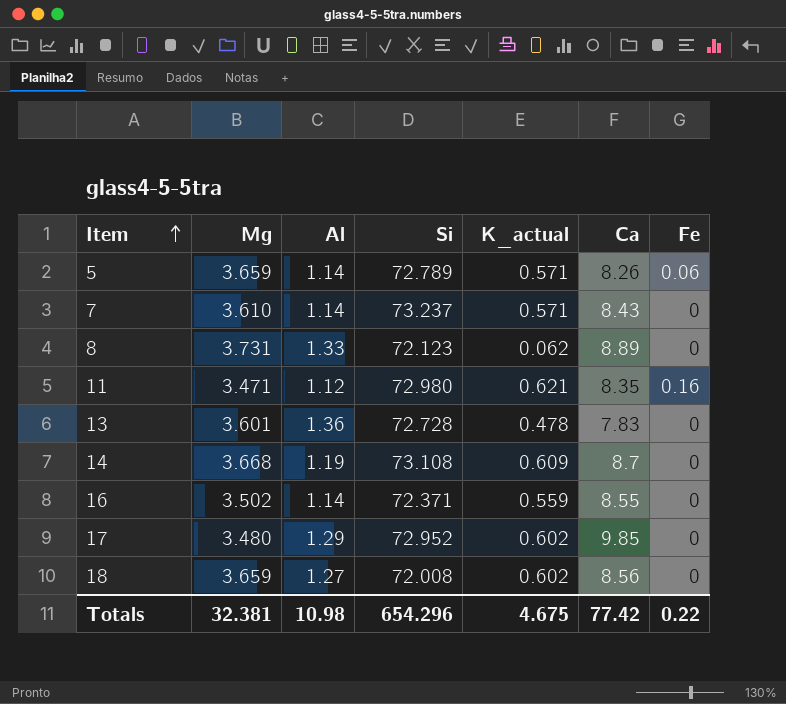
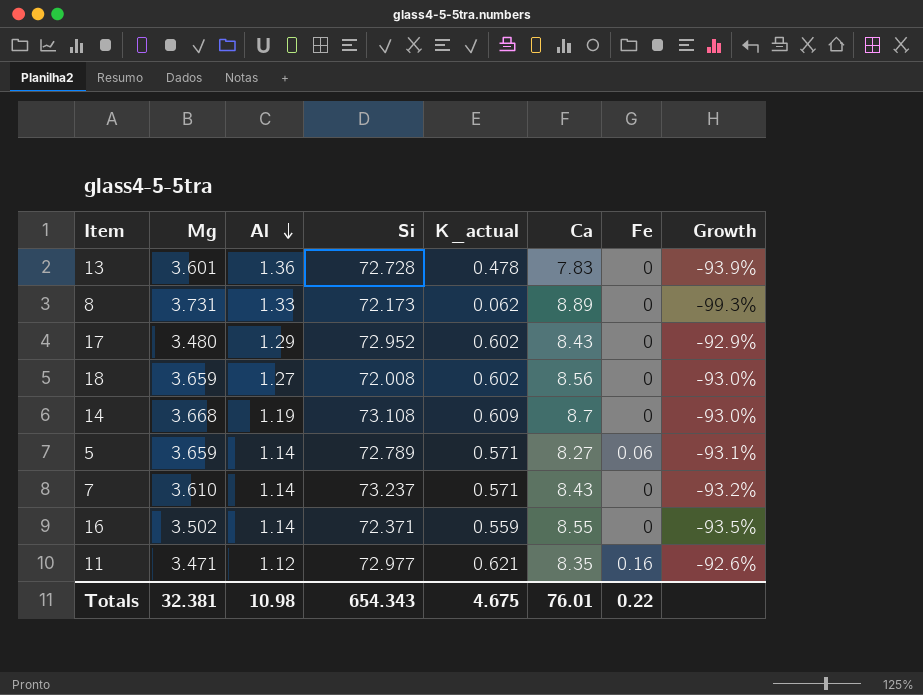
row order: Item ascending -> Al descending
column Growth | formula: none -> ([K_actual] - [Ca]) / [Ca]
8 | Si: 72.123 -> 72.173
17 | Ca: 9.85 -> 8.43
5 | Ca: 8.26 -> 8.27
11 | Si: 72.980 -> 72.977
Totals | Si: 654.296 -> 654.343
Totals | Ca: 77.42 -> 76.01

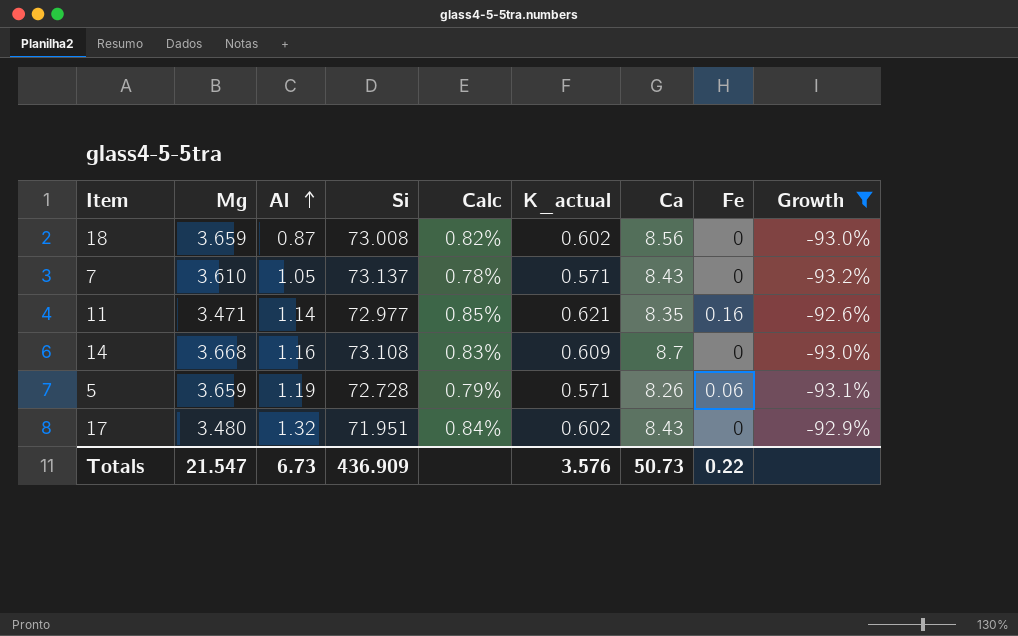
filter: none -> Growth >= -93.2%
row order: Al descending -> Al ascending
column Calc | formula: none -> [K_actual] / [Si]
18 | Al: 1.27 -> 0.87
18 | Si: 72.008 -> 73.008
7 | Al: 1.14 -> 1.05
7 | Si: 73.237 -> 73.137
11 | Al: 1.12 -> 1.14
14 | Al: 1.19 -> 1.16
5 | Al: 1.14 -> 1.19
5 | Si: 72.789 -> 72.728
5 | Ca: 8.27 -> 8.26
17 | Al: 1.29 -> 1.32
17 | Si: 72.952 -> 71.951
Totals | Mg: 32.381 -> 21.547
Totals | Al: 10.98 -> 6.73
Totals | Si: 654.343 -> 436.909
Totals | K_actual: 4.675 -> 3.576
Totals | Ca: 76.01 -> 50.73

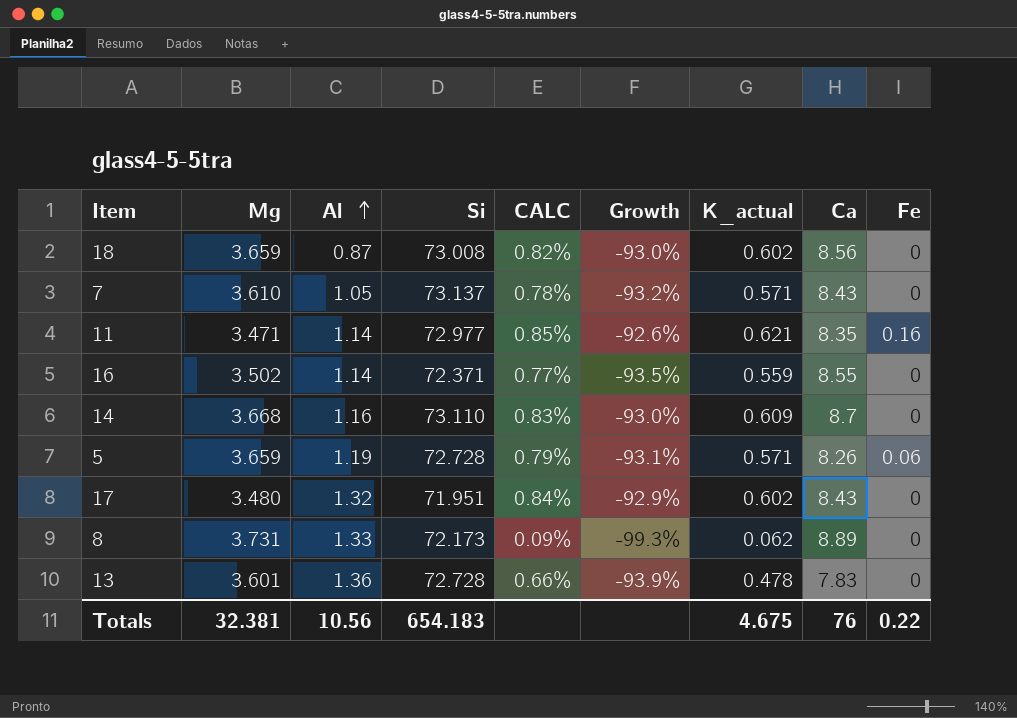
filter: Growth >= -93.2% -> none
column name: Calc -> CALC
column Growth | position: 9 -> 6
14 | Si: 73.108 -> 73.110
Totals | Mg: 21.547 -> 32.381
Totals | Al: 6.73 -> 10.56
Totals | Si: 436.909 -> 654.183
Totals | K_actual: 3.576 -> 4.675
Totals | Ca: 50.73 -> 76

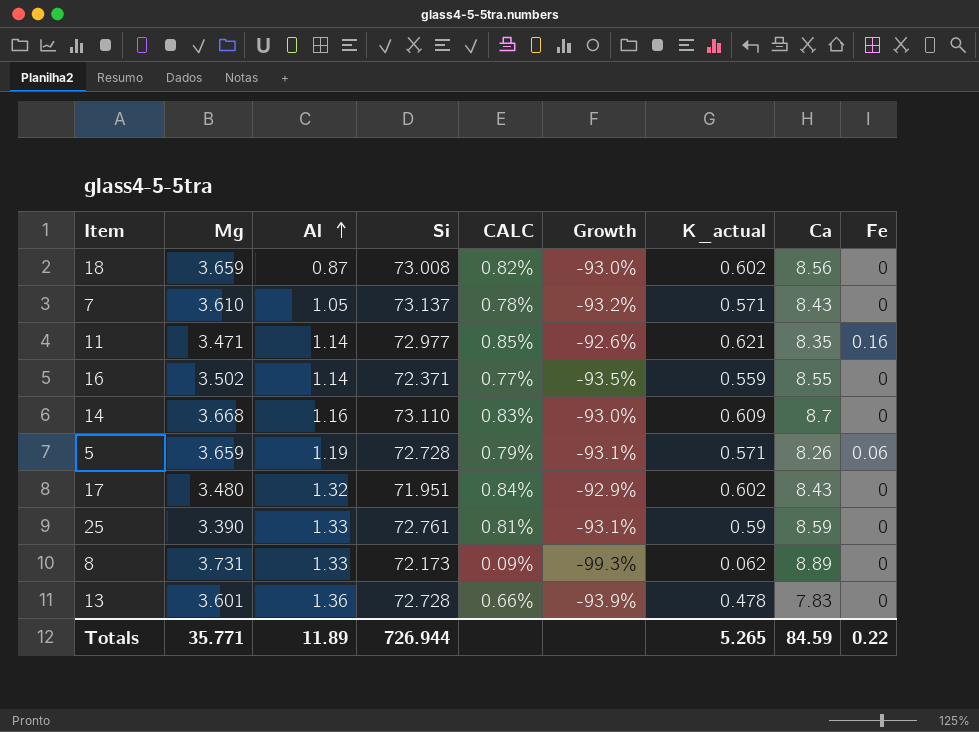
row 25: none -> 3.390 | 1.33 | 72.761 | 0.81% | -93.1% | 0.59 | 8.59 | 0
Totals | Mg: 32.381 -> 35.771
Totals | Al: 10.56 -> 11.89
Totals | Si: 654.183 -> 726.944
Totals | K_actual: 4.675 -> 5.265
Totals | Ca: 76 -> 84.59

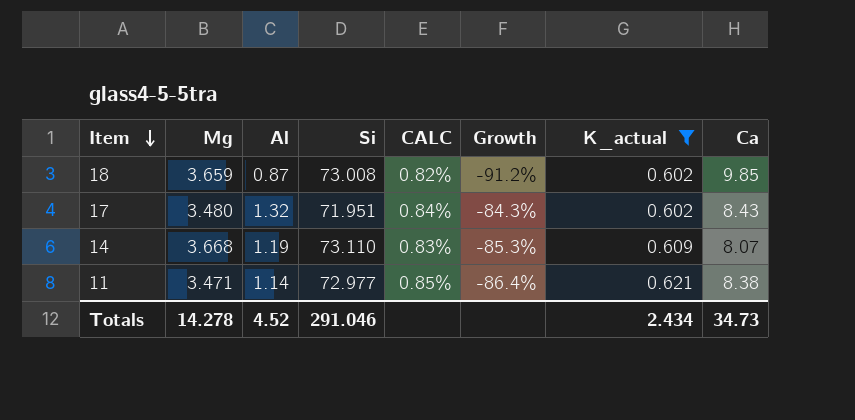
filter: none -> K_actual >= 0.602
row order: Al ascending -> Item descending
column Fe | position: 9 -> none
column Growth | formula: ([K_actual] - [Ca]) / [Ca] -> ([Al] - [Ca]) / [Ca]
18 | Ca: 8.56 -> 9.85
14 | Al: 1.16 -> 1.19
14 | Ca: 8.7 -> 8.07
11 | Ca: 8.35 -> 8.38
Totals | Mg: 35.771 -> 14.278
Totals | Al: 11.89 -> 4.52
Totals | Si: 726.944 -> 291.046
Totals | K_actual: 5.265 -> 2.434
Totals | Ca: 84.59 -> 34.73

